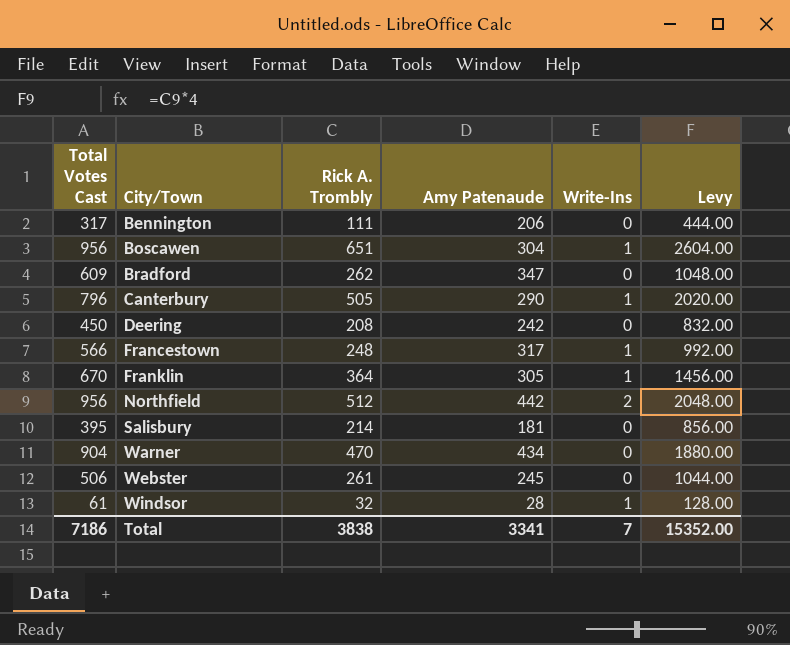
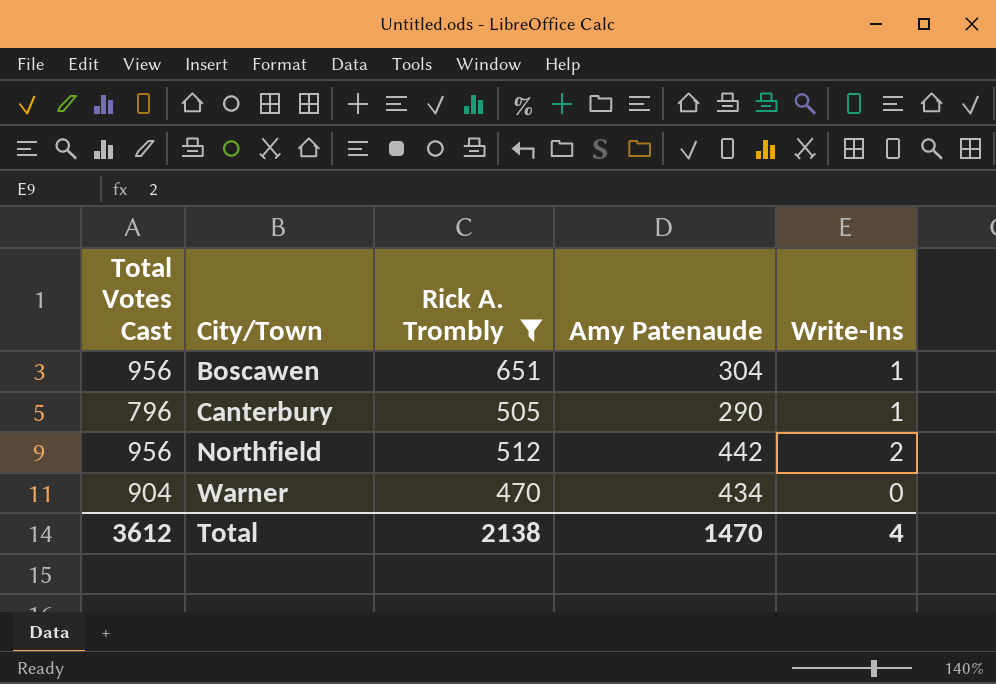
filter: none -> Rick A. Trombly >= 470
column Levy | formula: [Rick A. Trombly] * 4 -> none
Total | Total Votes Cast: 7186 -> 3612
Total | Rick A. Trombly: 3838 -> 2138
Total | Amy Patenaude: 3341 -> 1470
Total | Write-Ins: 7 -> 4

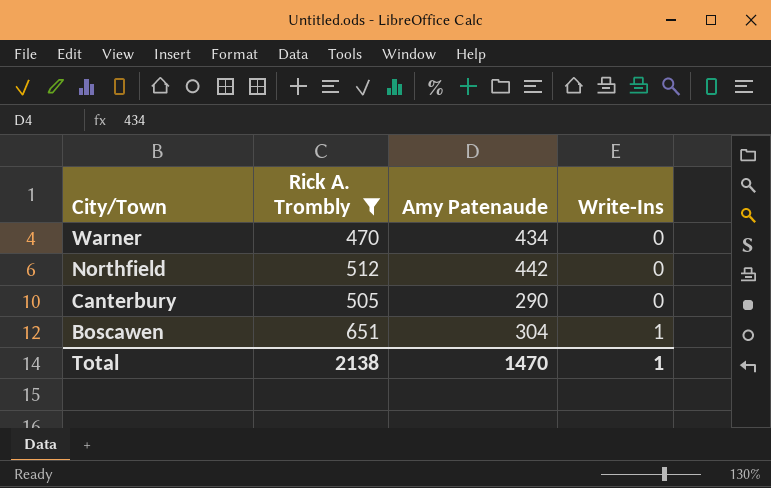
row order: City/Town ascending -> City/Town descending
column Total Votes Cast | formula: [Rick A. Trombly] + [Amy Patenaude] + [Write-Ins] -> none
Northfield | Write-Ins: 2 -> 0
Canterbury | Write-Ins: 1 -> 0
Total | Write-Ins: 4 -> 1

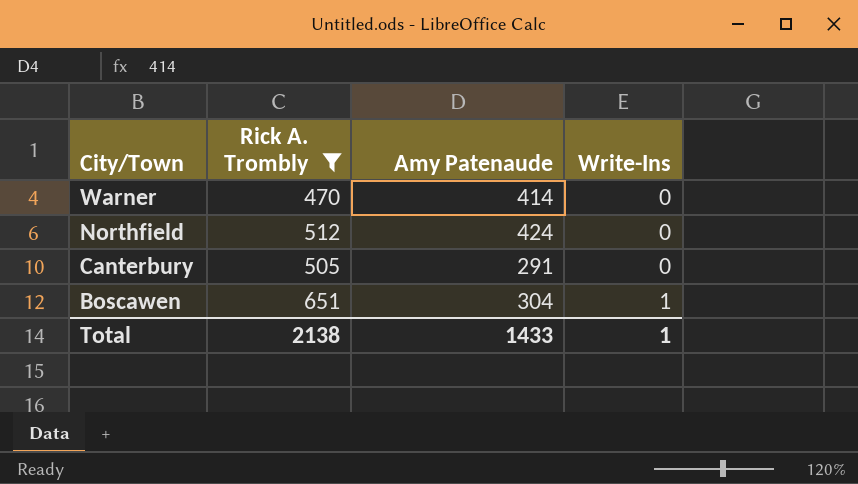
Warner | Amy Patenaude: 434 -> 414
Northfield | Amy Patenaude: 442 -> 424
Canterbury | Amy Patenaude: 290 -> 291
Total | Amy Patenaude: 1470 -> 1433

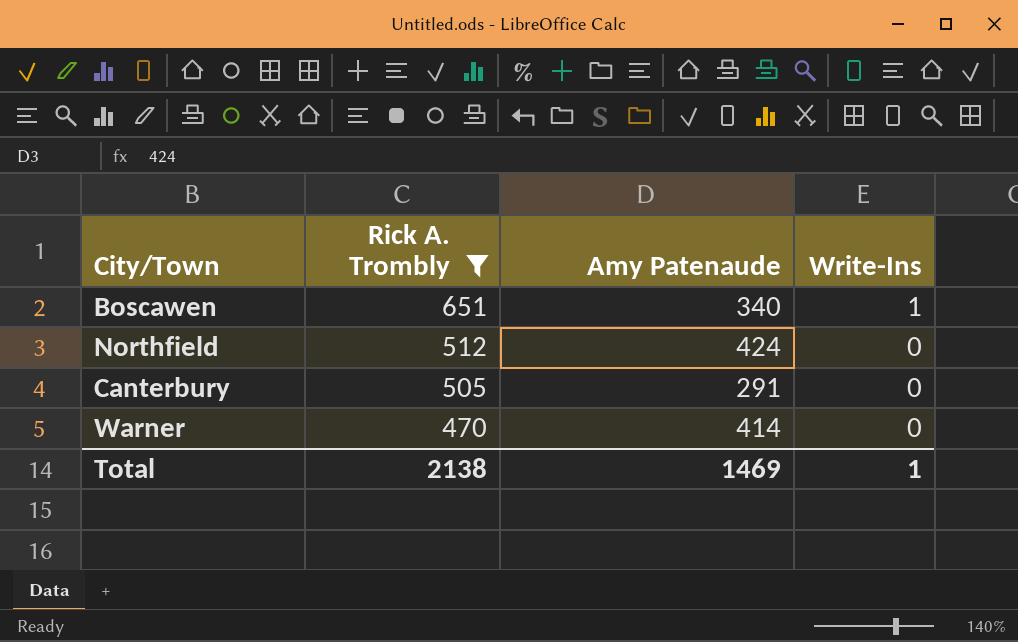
row order: City/Town descending -> Rick A. Trombly descending
Boscawen | Amy Patenaude: 304 -> 340
Total | Amy Patenaude: 1433 -> 1469

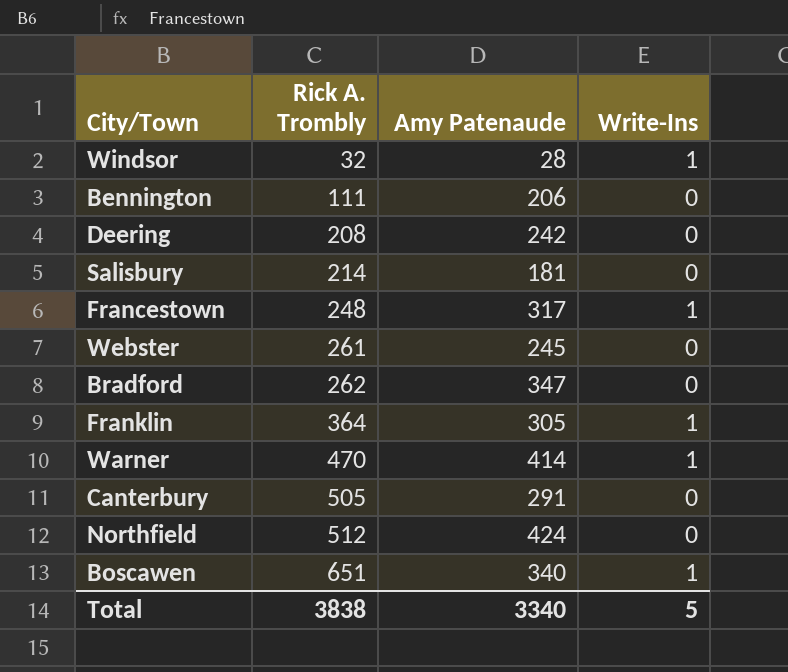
filter: Rick A. Trombly >= 470 -> none
row order: Rick A. Trombly descending -> Rick A. Trombly ascending
Warner | Write-Ins: 0 -> 1
Total | Rick A. Trombly: 2138 -> 3838
Total | Amy Patenaude: 1469 -> 3340
Total | Write-Ins: 1 -> 5

